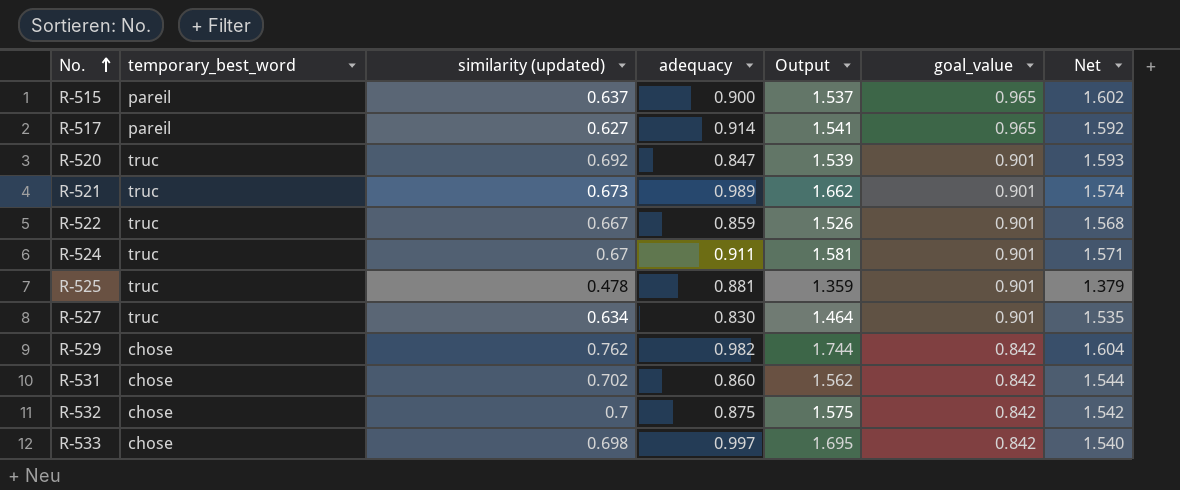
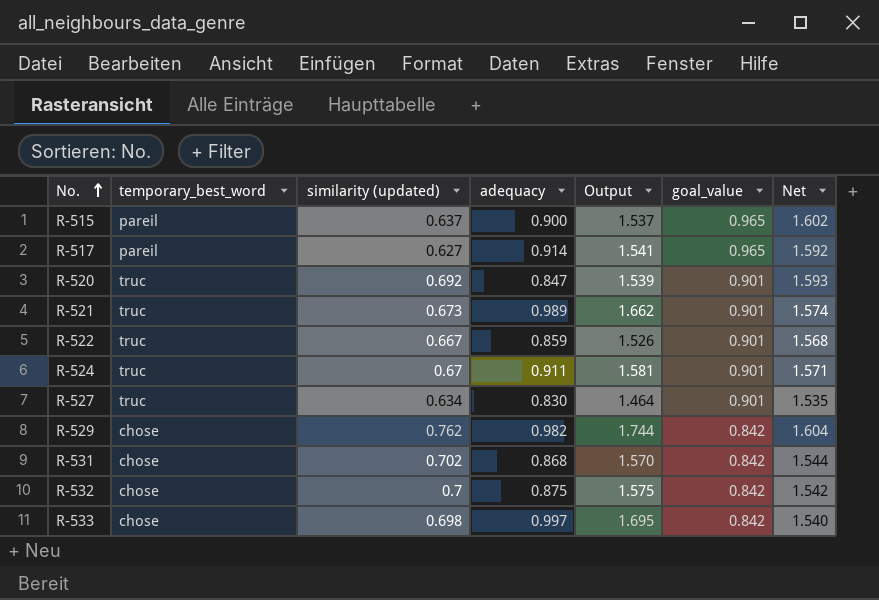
row R-525: truc | 0.478 | 0.881 | 1.359 | 0.901 | 1.379 -> none
R-531 | adequacy: 0.860 -> 0.868
R-531 | Output: 1.562 -> 1.570

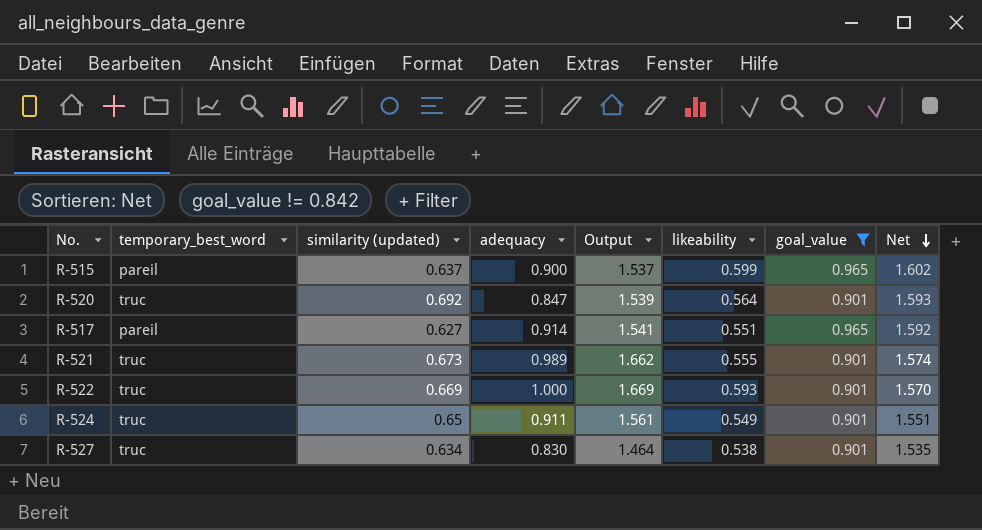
filter: none -> goal_value != 0.842
row order: No. ascending -> Net descending
column likeability | position: none -> 6
R-522 | similarity (updated): 0.667 -> 0.669
R-522 | adequacy: 0.859 -> 1.000
R-522 | Output: 1.526 -> 1.669
R-522 | Net: 1.568 -> 1.570
R-524 | similarity (updated): 0.67 -> 0.65
R-524 | Output: 1.581 -> 1.561
R-524 | Net: 1.571 -> 1.551

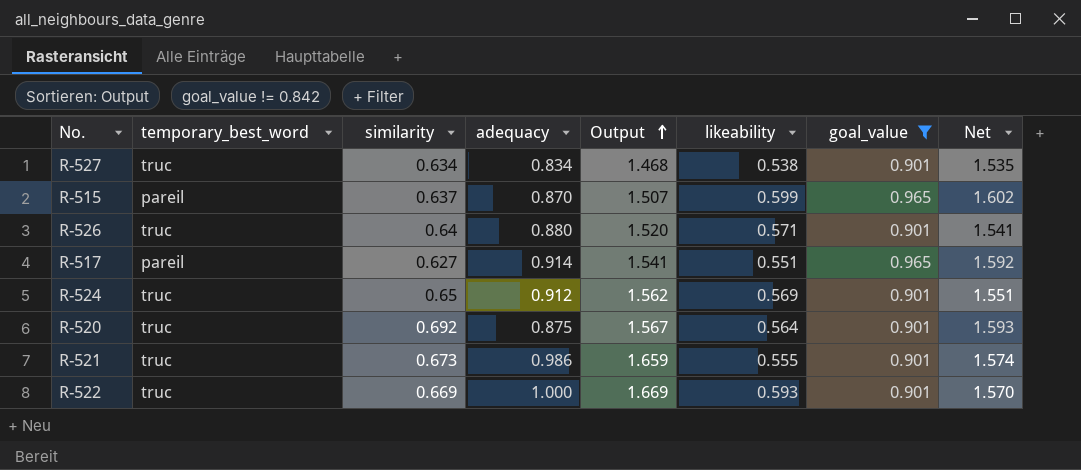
row order: Net descending -> Output ascending
column name: similarity (updated) -> similarity
R-527 | adequacy: 0.830 -> 0.834
R-527 | Output: 1.464 -> 1.468
R-515 | adequacy: 0.900 -> 0.870
R-515 | Output: 1.537 -> 1.507
row R-526: none -> truc | 0.64 | 0.880 | 1.520 | 0.571 | 0.901 | 1.541
R-524 | adequacy: 0.911 -> 0.912
R-524 | Output: 1.561 -> 1.562
R-524 | likeability: 0.549 -> 0.569
R-520 | adequacy: 0.847 -> 0.875
R-520 | Output: 1.539 -> 1.567
R-521 | adequacy: 0.989 -> 0.986
R-521 | Output: 1.662 -> 1.659

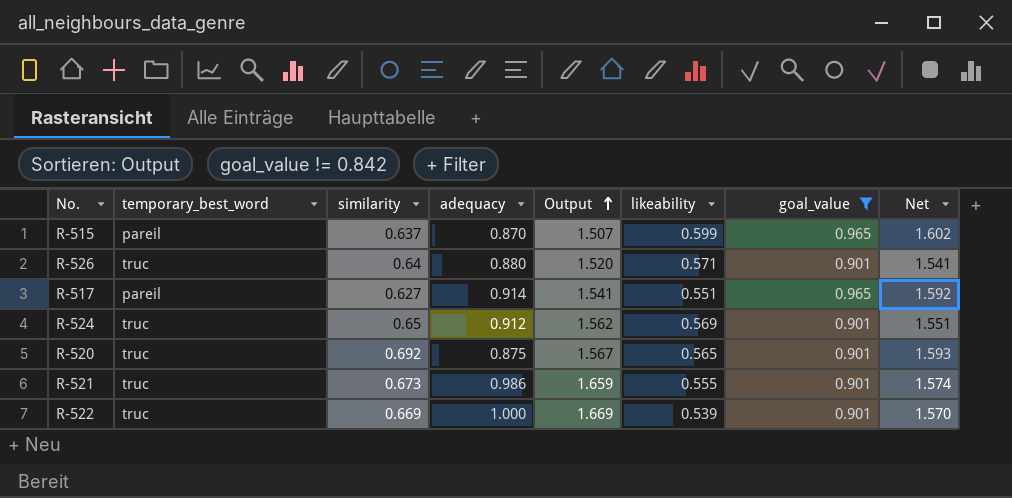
row R-527: truc | 0.634 | 0.834 | 1.468 | 0.538 | 0.901 | 1.535 -> none
R-520 | likeability: 0.564 -> 0.565
R-522 | likeability: 0.593 -> 0.539

